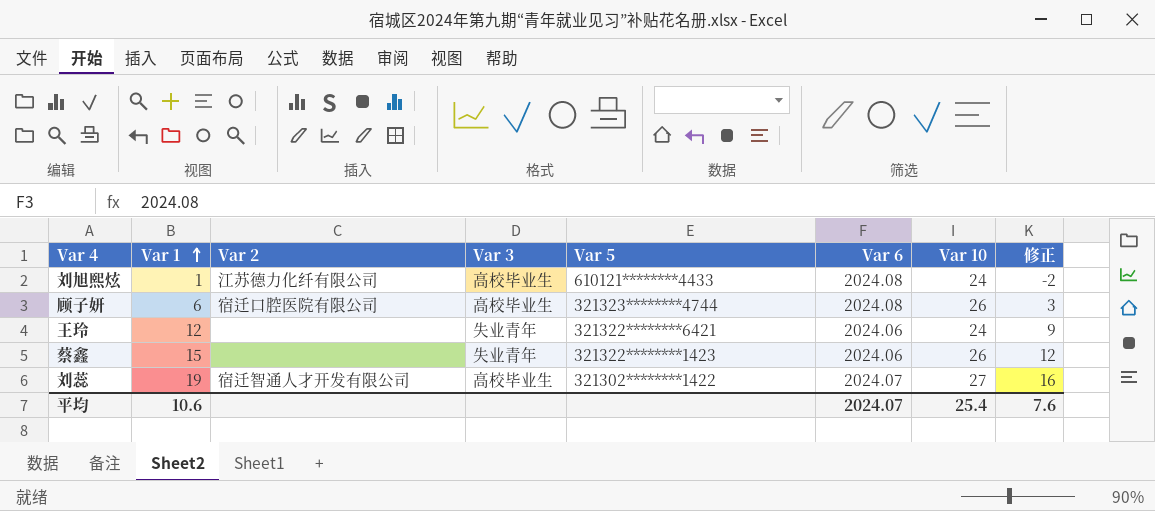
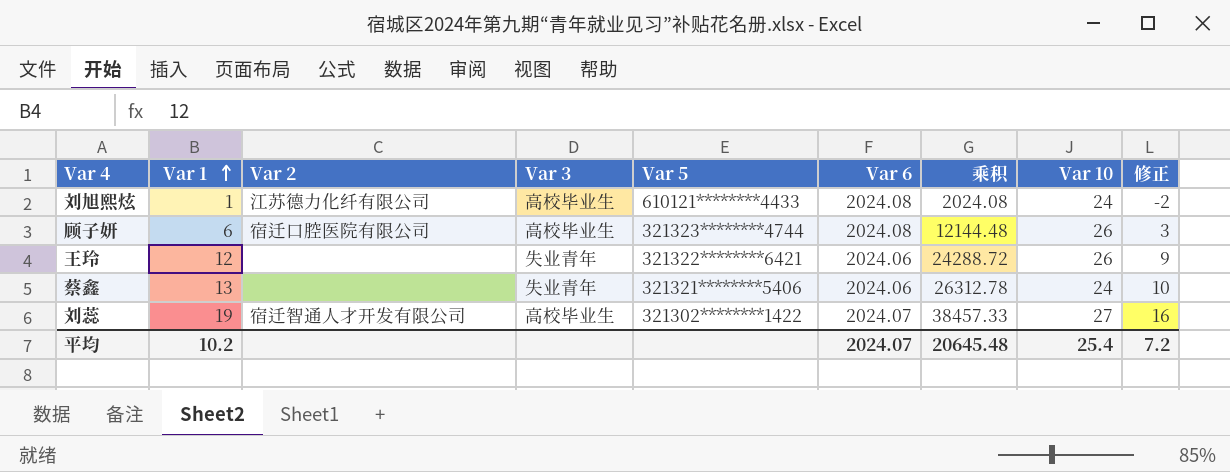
column 乘积 | formula: none -> [Var 1] * [Var 6]
王玲 | Var 10: 24 -> 26
蔡鑫 | Var 1: 15 -> 13
蔡鑫 | Var 5: 321322********1423 -> 321321********5406
蔡鑫 | Var 10: 26 -> 24
蔡鑫 | 修正: 12 -> 10
平均 | Var 1: 10.6 -> 10.2
平均 | 修正: 7.6 -> 7.2

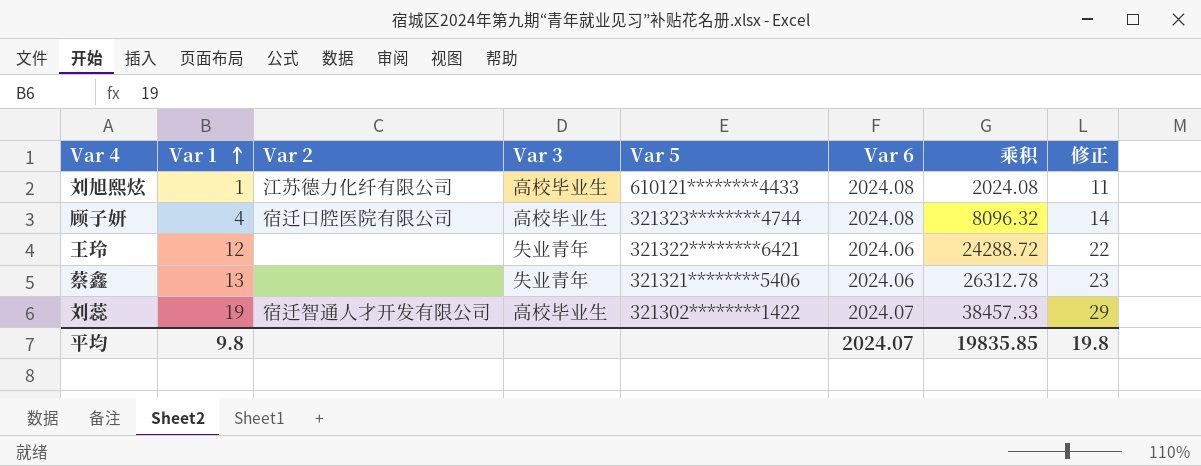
column Var 10 | position: 8 -> none
column 修正 | formula: [Var 1] - 3 -> [Var 1] + 10
顾子妍 | Var 1: 6 -> 4
顾子妍 | 乘积: 12144.48 -> 8096.32
平均 | Var 1: 10.2 -> 9.8
平均 | 乘积: 20645.48 -> 19835.85
平均 | 修正: 7.2 -> 19.8

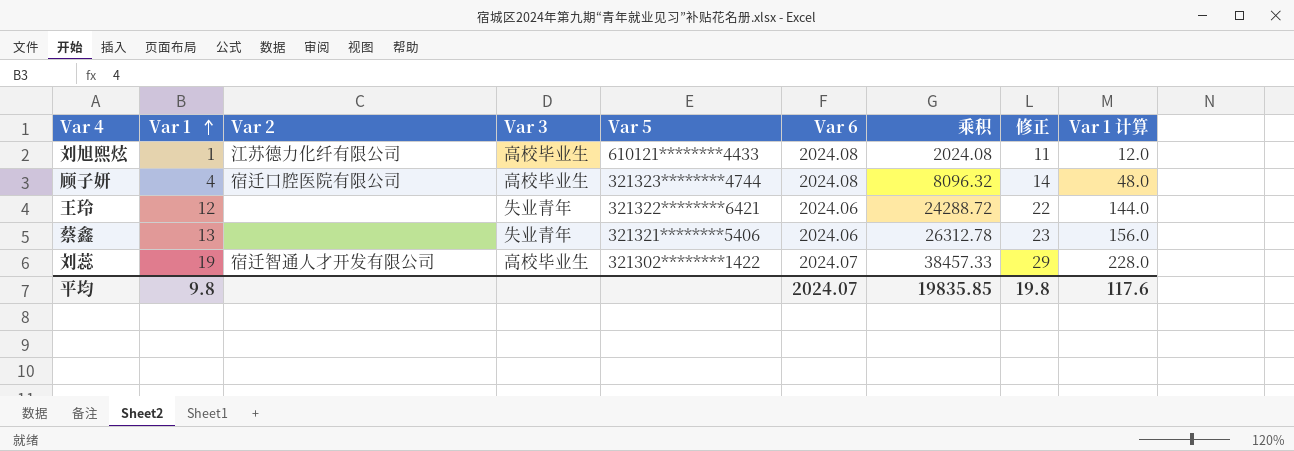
column Var 1 计算 | formula: none -> [Var 1] * 12

